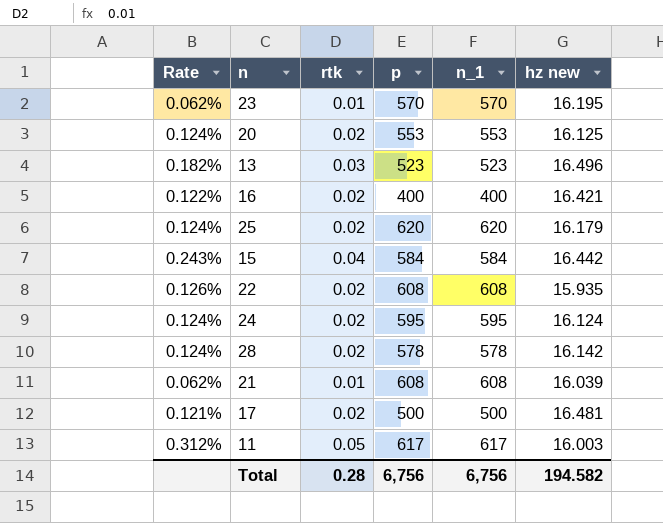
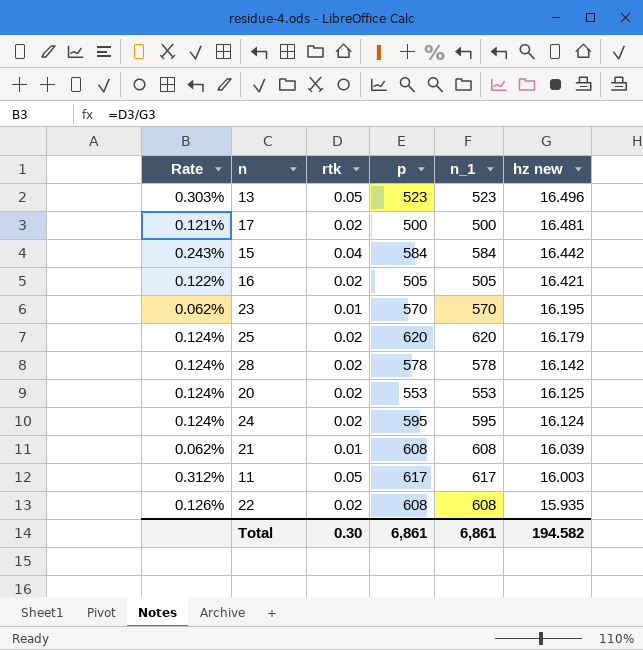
row order: none -> hz new descending
13 | Rate: 0.182% -> 0.303%
13 | rtk: 0.03 -> 0.05
16 | p: 400 -> 505
16 | n_1: 400 -> 505
Total | rtk: 0.28 -> 0.30
Total | p: 6,756 -> 6,861
Total | n_1: 6,756 -> 6,861

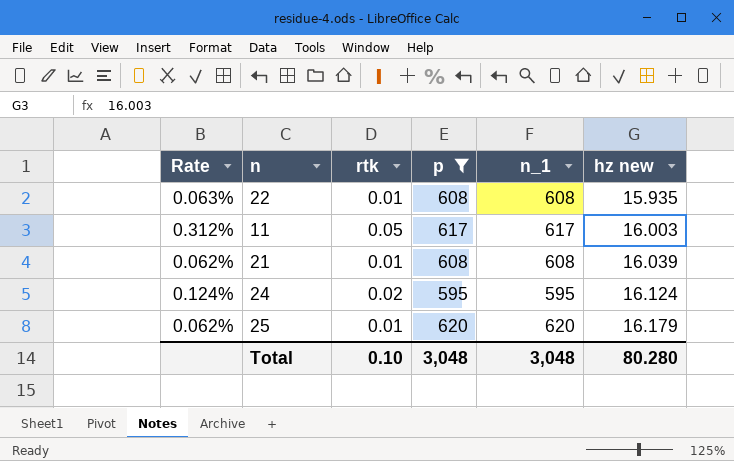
filter: none -> p >= 595
row order: hz new descending -> hz new ascending
22 | Rate: 0.126% -> 0.063%
22 | rtk: 0.02 -> 0.01
25 | Rate: 0.124% -> 0.062%
25 | rtk: 0.02 -> 0.01
Total | rtk: 0.30 -> 0.10
Total | p: 6,861 -> 3,048
Total | n_1: 6,861 -> 3,048
Total | hz new: 194.582 -> 80.280

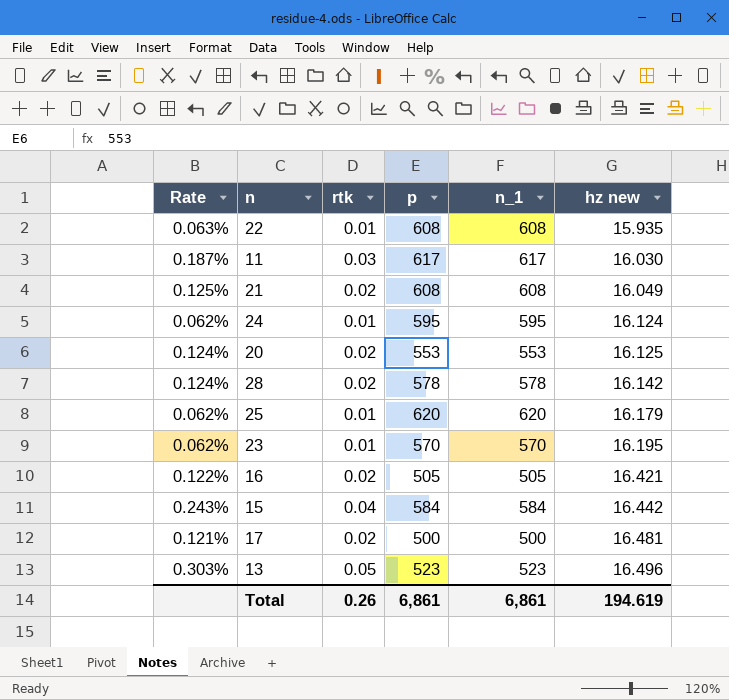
filter: p >= 595 -> none
11 | Rate: 0.312% -> 0.187%
11 | rtk: 0.05 -> 0.03
11 | hz new: 16.003 -> 16.030
21 | Rate: 0.062% -> 0.125%
21 | rtk: 0.01 -> 0.02
21 | hz new: 16.039 -> 16.049
24 | Rate: 0.124% -> 0.062%
24 | rtk: 0.02 -> 0.01
Total | rtk: 0.10 -> 0.26
Total | p: 3,048 -> 6,861
Total | n_1: 3,048 -> 6,861
Total | hz new: 80.280 -> 194.619

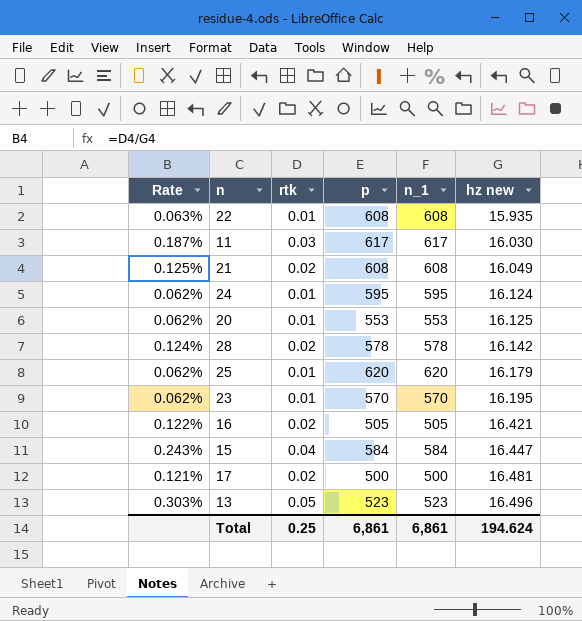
20 | Rate: 0.124% -> 0.062%
20 | rtk: 0.02 -> 0.01
15 | hz new: 16.442 -> 16.447
Total | rtk: 0.26 -> 0.25
Total | hz new: 194.619 -> 194.624

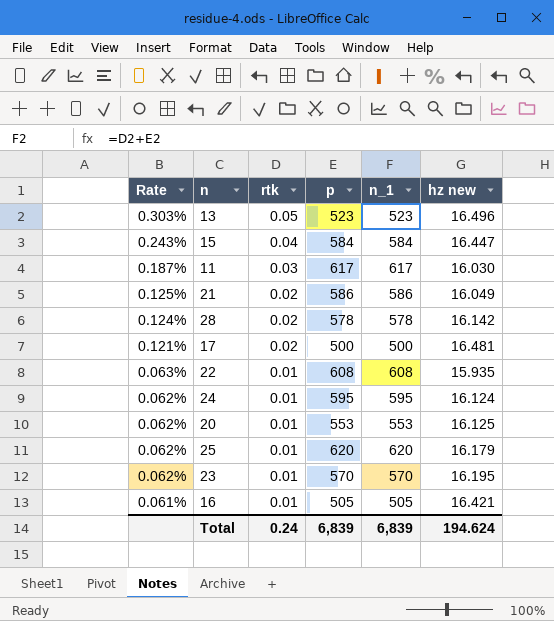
row order: hz new ascending -> Rate descending
21 | p: 608 -> 586
21 | n_1: 608 -> 586
16 | Rate: 0.122% -> 0.061%
16 | rtk: 0.02 -> 0.01
Total | rtk: 0.25 -> 0.24
Total | p: 6,861 -> 6,839
Total | n_1: 6,861 -> 6,839

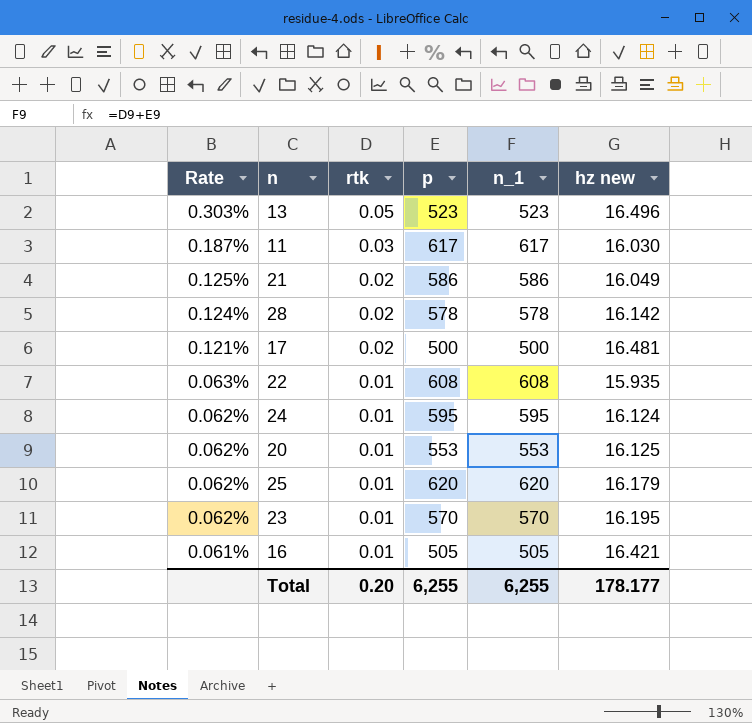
row 15: 0.243% | 0.04 | 584 | 584 | 16.447 -> none
Total | rtk: 0.24 -> 0.20
Total | p: 6,839 -> 6,255
Total | n_1: 6,839 -> 6,255
Total | hz new: 194.624 -> 178.177

